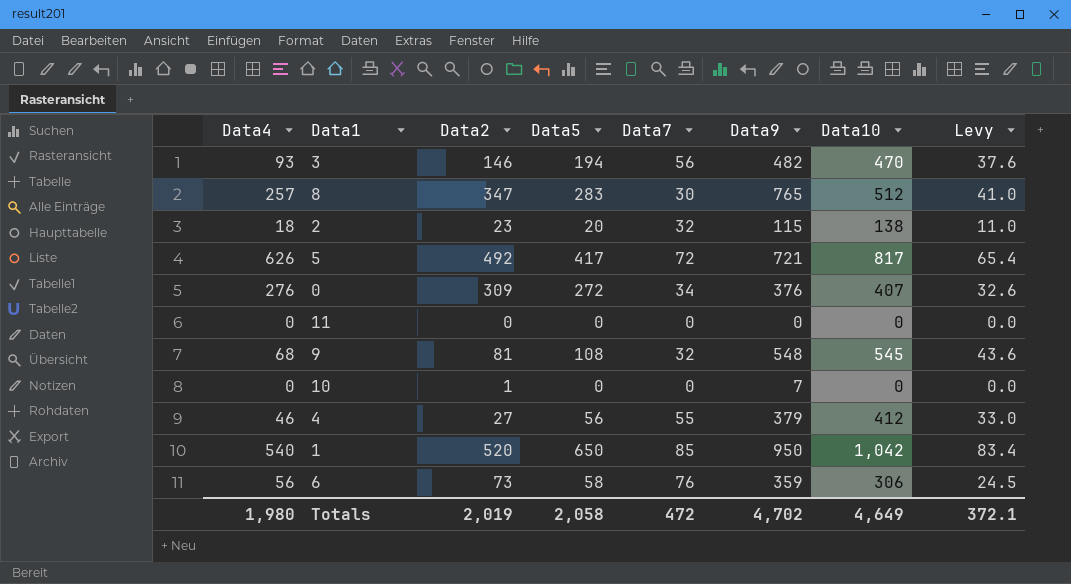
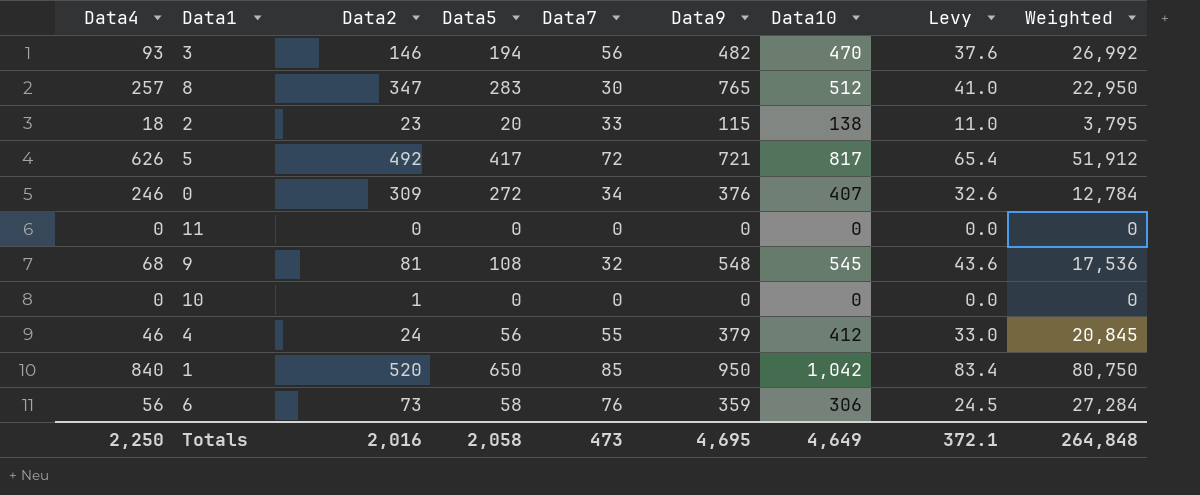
column Weighted | formula: none -> [Data7] * [Data9]
2 | Data7: 32 -> 33
0 | Data4: 276 -> 246
10 | Data9: 7 -> 0
4 | Data2: 27 -> 24
1 | Data4: 540 -> 840
Totals | Data4: 1,980 -> 2,250
Totals | Data2: 2,019 -> 2,016
Totals | Data7: 472 -> 473
Totals | Data9: 4,702 -> 4,695

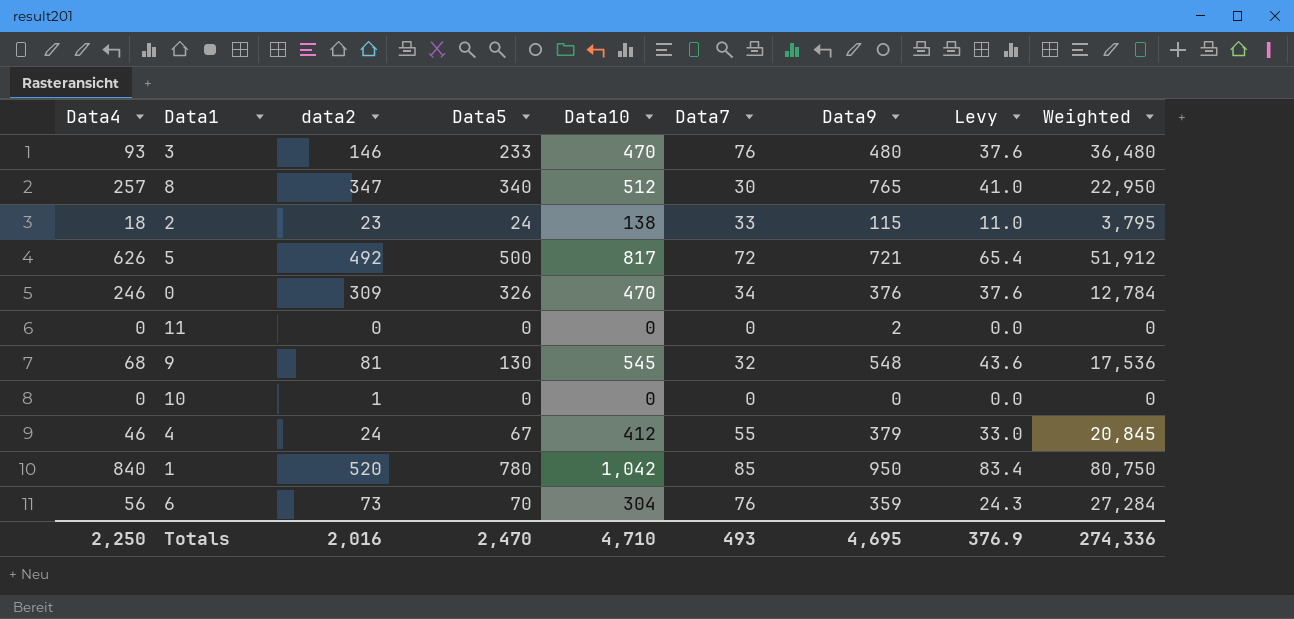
column name: Data2 -> data2
column Data10 | position: 7 -> 5
3 | Data5: 194 -> 233
3 | Data7: 56 -> 76
3 | Data9: 482 -> 480
3 | Weighted: 26,992 -> 36,480
8 | Data5: 283 -> 340
2 | Data5: 20 -> 24
5 | Data5: 417 -> 500
0 | Data5: 272 -> 326
0 | Data10: 407 -> 470
0 | Levy: 32.6 -> 37.6
11 | Data9: 0 -> 2
9 | Data5: 108 -> 130
4 | Data5: 56 -> 67
1 | Data5: 650 -> 780
6 | Data5: 58 -> 70
6 | Data10: 306 -> 304
6 | Levy: 24.5 -> 24.3
Totals | Data5: 2,058 -> 2,470
Totals | Data10: 4,649 -> 4,710
Totals | Data7: 473 -> 493
Totals | Levy: 372.1 -> 376.9
Totals | Weighted: 264,848 -> 274,336

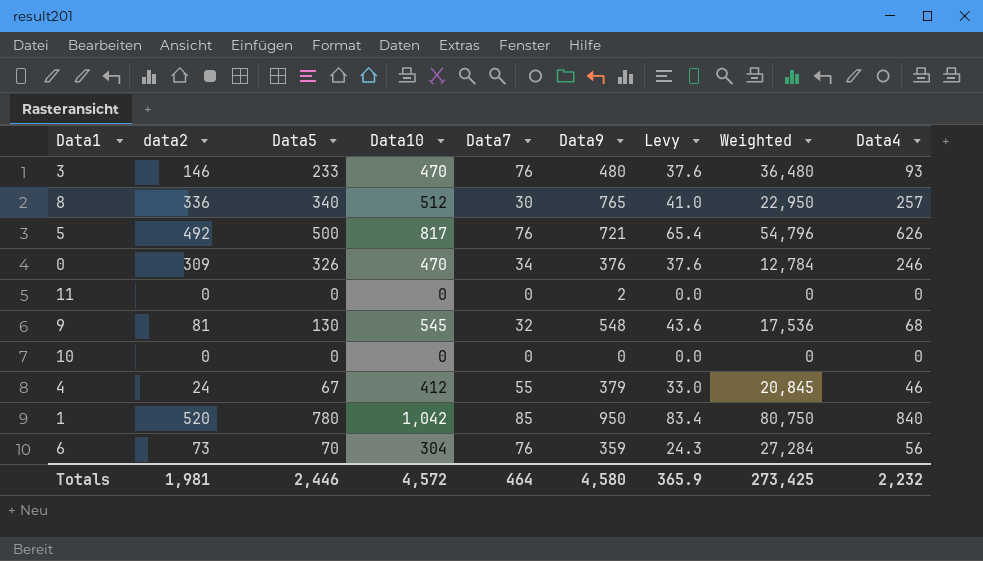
column Data4 | position: 1 -> 9
row 2: 18 | 23 | 24 | 138 | 33 | 115 | 11.0 | 3,795 -> none
8 | data2: 347 -> 336
5 | Data7: 72 -> 76
5 | Weighted: 51,912 -> 54,796
10 | data2: 1 -> 0
Totals | data2: 2,016 -> 1,981
Totals | Data5: 2,470 -> 2,446
Totals | Data10: 4,710 -> 4,572
Totals | Data7: 493 -> 464
Totals | Data9: 4,695 -> 4,580
Totals | Levy: 376.9 -> 365.9
Totals | Weighted: 274,336 -> 273,425
Totals | Data4: 2,250 -> 2,232

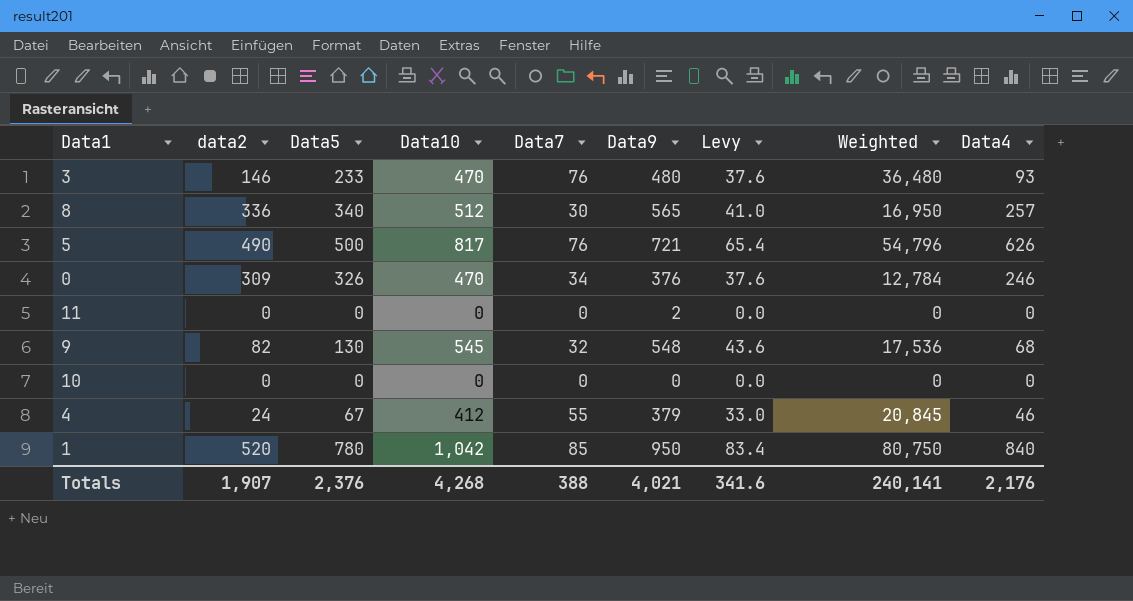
row 6: 73 | 70 | 304 | 76 | 359 | 24.3 | 27,284 | 56 -> none
8 | Data9: 765 -> 565
8 | Weighted: 22,950 -> 16,950
5 | data2: 492 -> 490
9 | data2: 81 -> 82
Totals | data2: 1,981 -> 1,907
Totals | Data5: 2,446 -> 2,376
Totals | Data10: 4,572 -> 4,268
Totals | Data7: 464 -> 388
Totals | Data9: 4,580 -> 4,021
Totals | Levy: 365.9 -> 341.6
Totals | Weighted: 273,425 -> 240,141
Totals | Data4: 2,232 -> 2,176

